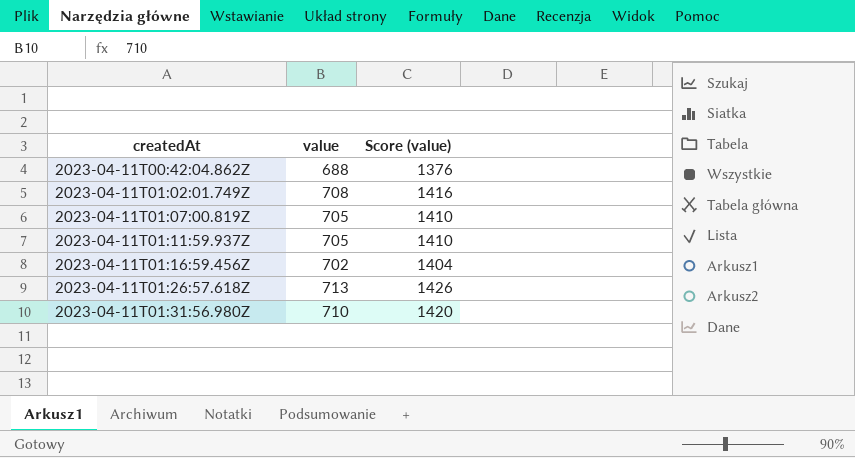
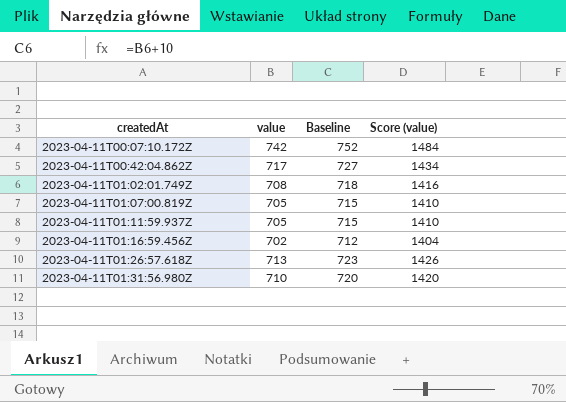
column Baseline | formula: none -> [value] + 10
row 2023-04-11T00:07:10.172Z: none -> 742 | 752 | 1484
2023-04-11T00:42:04.862Z | value: 688 -> 717
2023-04-11T00:42:04.862Z | Score (value): 1376 -> 1434

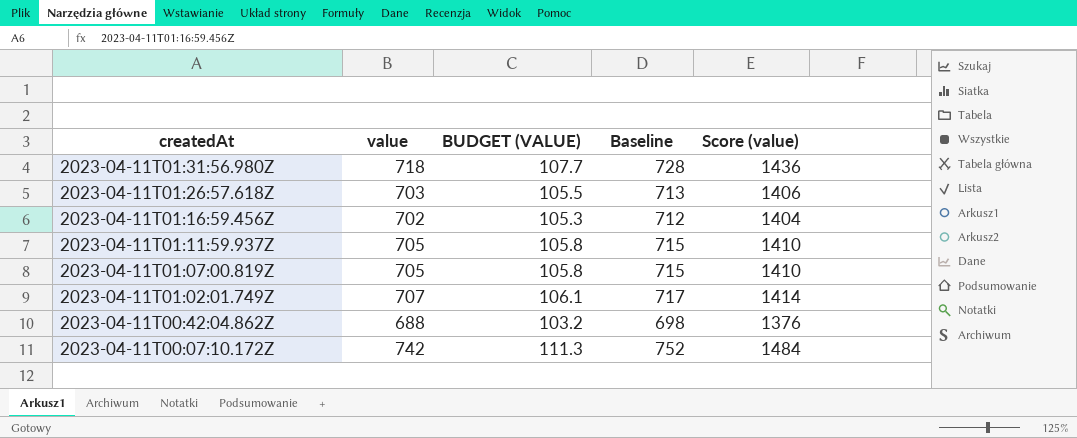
row order: createdAt ascending -> createdAt descending
column BUDGET (VALUE) | formula: none -> [value] * 0.15
2023-04-11T01:31:56.980Z | value: 710 -> 718
2023-04-11T01:31:56.980Z | Baseline: 720 -> 728
2023-04-11T01:31:56.980Z | Score (value): 1420 -> 1436
2023-04-11T01:26:57.618Z | value: 713 -> 703
2023-04-11T01:26:57.618Z | Baseline: 723 -> 713
2023-04-11T01:26:57.618Z | Score (value): 1426 -> 1406
2023-04-11T01:02:01.749Z | value: 708 -> 707
2023-04-11T01:02:01.749Z | Baseline: 718 -> 717
2023-04-11T01:02:01.749Z | Score (value): 1416 -> 1414
2023-04-11T00:42:04.862Z | value: 717 -> 688
2023-04-11T00:42:04.862Z | Baseline: 727 -> 698
2023-04-11T00:42:04.862Z | Score (value): 1434 -> 1376

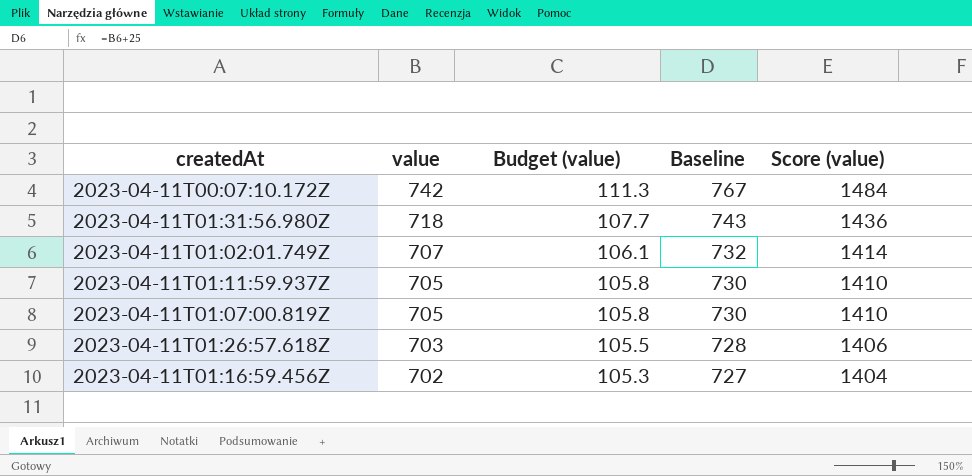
row order: createdAt descending -> value descending
column name: BUDGET (VALUE) -> Budget (value)
column Baseline | formula: [value] + 10 -> [value] + 25
row 2023-04-11T00:42:04.862Z: 688 | 103.2 | 698 | 1376 -> none

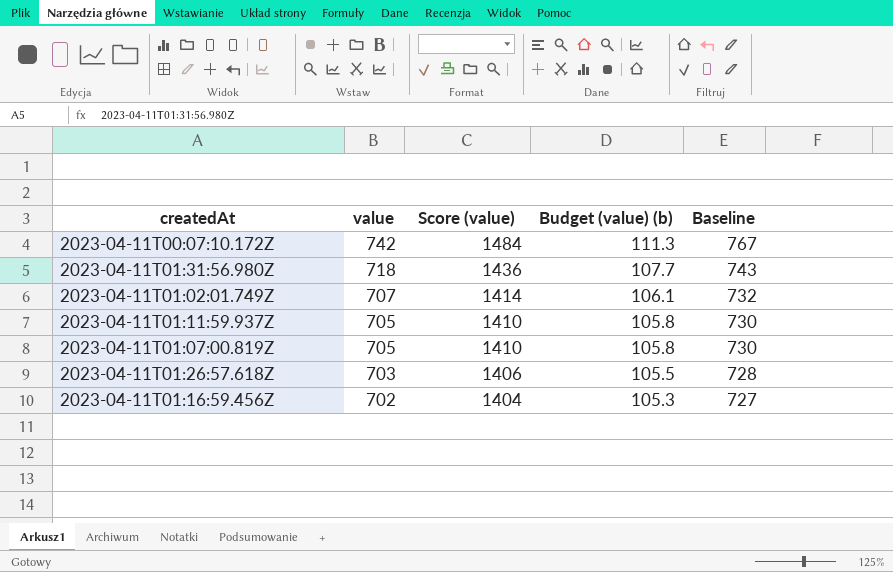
column Score (value) | position: 5 -> 3
column name: Budget (value) -> Budget (value) (b)

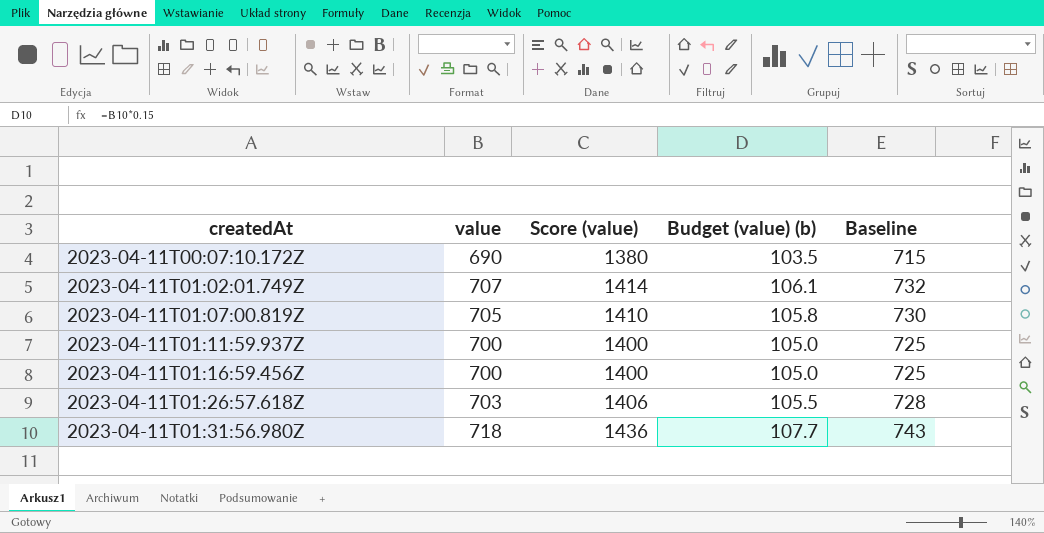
row order: value descending -> createdAt ascending
2023-04-11T00:07:10.172Z | value: 742 -> 690
2023-04-11T00:07:10.172Z | Score (value): 1484 -> 1380
2023-04-11T00:07:10.172Z | Budget (value) (b): 111.3 -> 103.5
2023-04-11T00:07:10.172Z | Baseline: 767 -> 715
2023-04-11T01:11:59.937Z | value: 705 -> 700
2023-04-11T01:11:59.937Z | Score (value): 1410 -> 1400
2023-04-11T01:11:59.937Z | Budget (value) (b): 105.8 -> 105.0
2023-04-11T01:11:59.937Z | Baseline: 730 -> 725
2023-04-11T01:16:59.456Z | value: 702 -> 700
2023-04-11T01:16:59.456Z | Score (value): 1404 -> 1400
2023-04-11T01:16:59.456Z | Budget (value) (b): 105.3 -> 105.0
2023-04-11T01:16:59.456Z | Baseline: 727 -> 725

